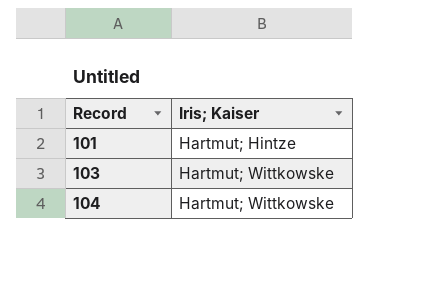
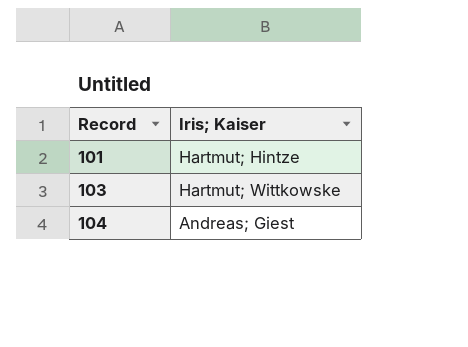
104 | Iris; Kaiser: Hartmut; Wittkowske -> Andreas; Giest

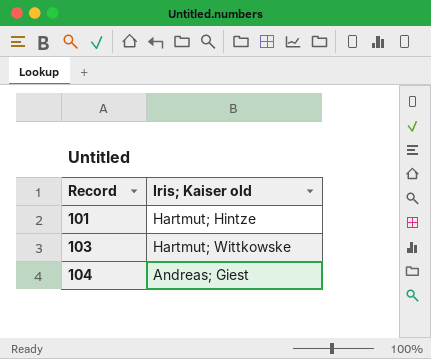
column name: Iris; Kaiser -> Iris; Kaiser old

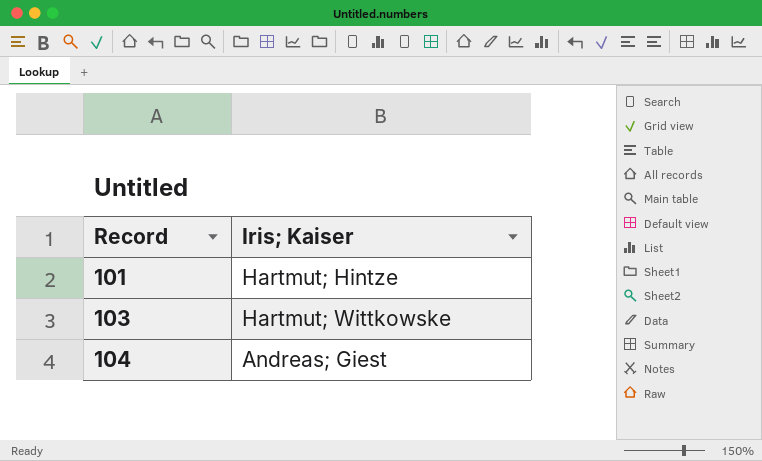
column name: Iris; Kaiser old -> Iris; Kaiser

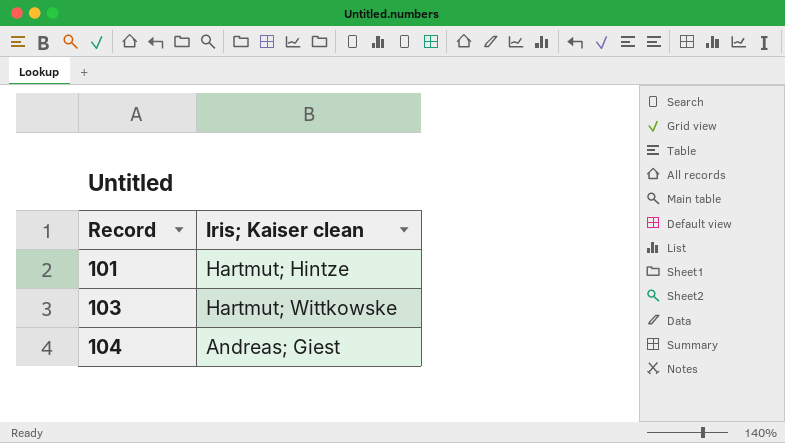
column name: Iris; Kaiser -> Iris; Kaiser clean

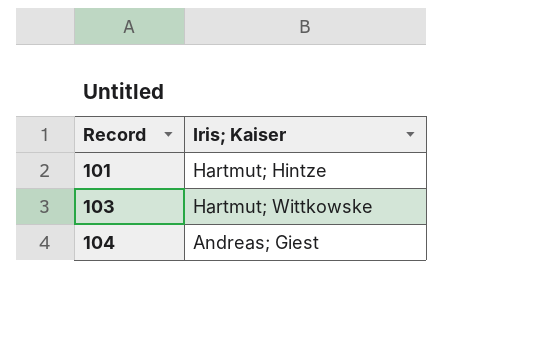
column name: Iris; Kaiser clean -> Iris; Kaiser

